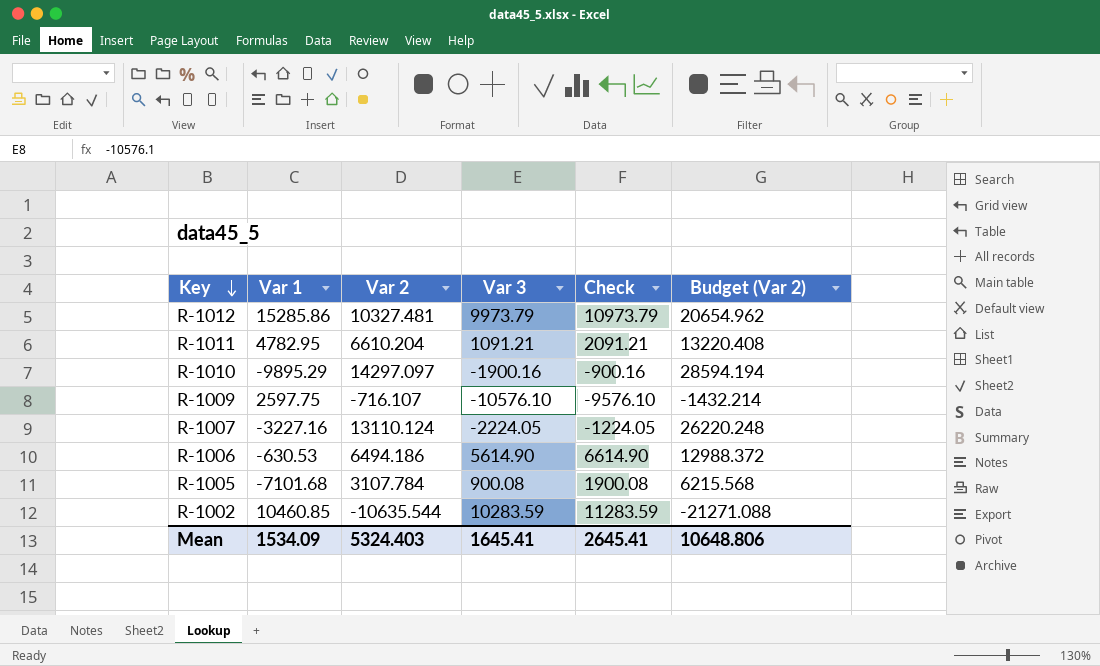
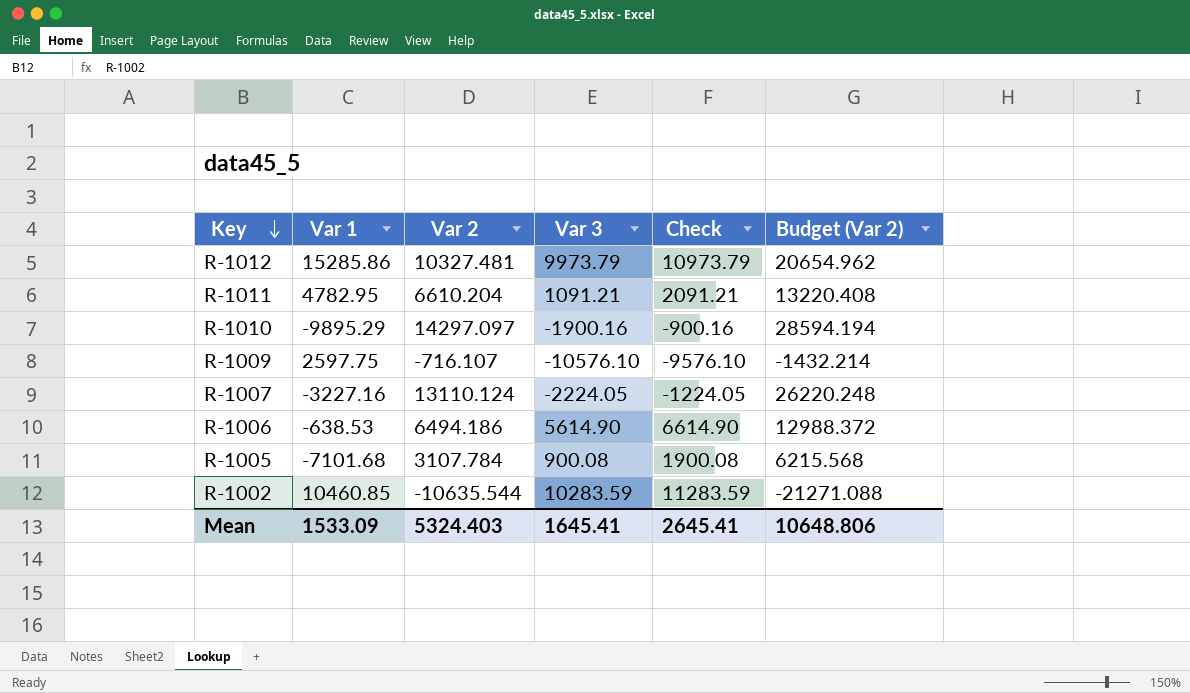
R-1006 | Var 1: -630.53 -> -638.53
Mean | Var 1: 1534.09 -> 1533.09

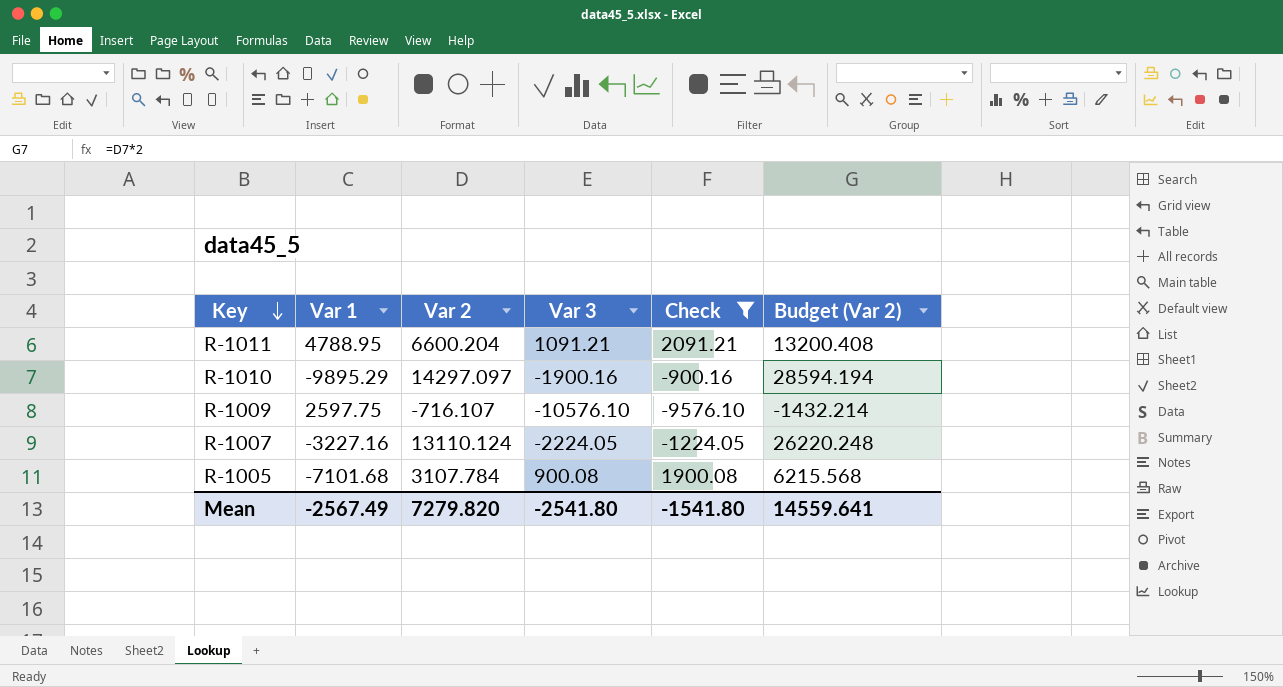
filter: none -> Check <= 2091.21
R-1011 | Var 1: 4782.95 -> 4788.95
R-1011 | Var 2: 6610.204 -> 6600.204
R-1011 | Budget (Var 2): 13220.408 -> 13200.408
Mean | Var 1: 1533.09 -> -2567.49
Mean | Var 2: 5324.403 -> 7279.820
Mean | Var 3: 1645.41 -> -2541.80
Mean | Check: 2645.41 -> -1541.80
Mean | Budget (Var 2): 10648.806 -> 14559.641

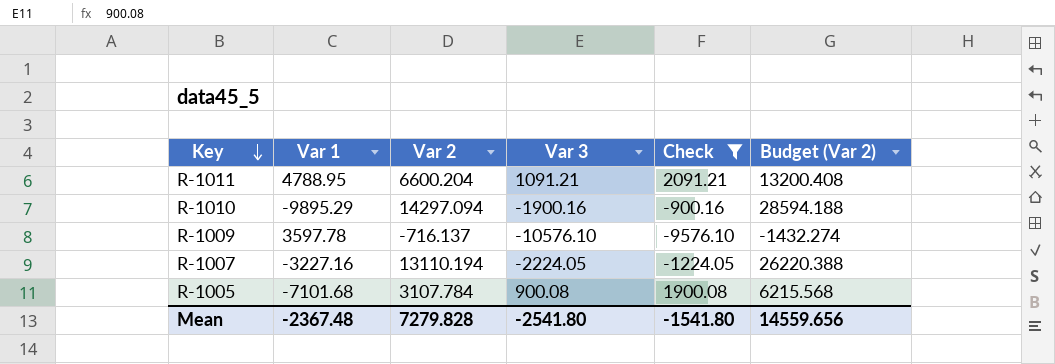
R-1010 | Var 2: 14297.097 -> 14297.094
R-1010 | Budget (Var 2): 28594.194 -> 28594.188
R-1009 | Var 1: 2597.75 -> 3597.78
R-1009 | Var 2: -716.107 -> -716.137
R-1009 | Budget (Var 2): -1432.214 -> -1432.274
R-1007 | Var 2: 13110.124 -> 13110.194
R-1007 | Budget (Var 2): 26220.248 -> 26220.388
Mean | Var 1: -2567.49 -> -2367.48
Mean | Var 2: 7279.820 -> 7279.828
Mean | Budget (Var 2): 14559.641 -> 14559.656

